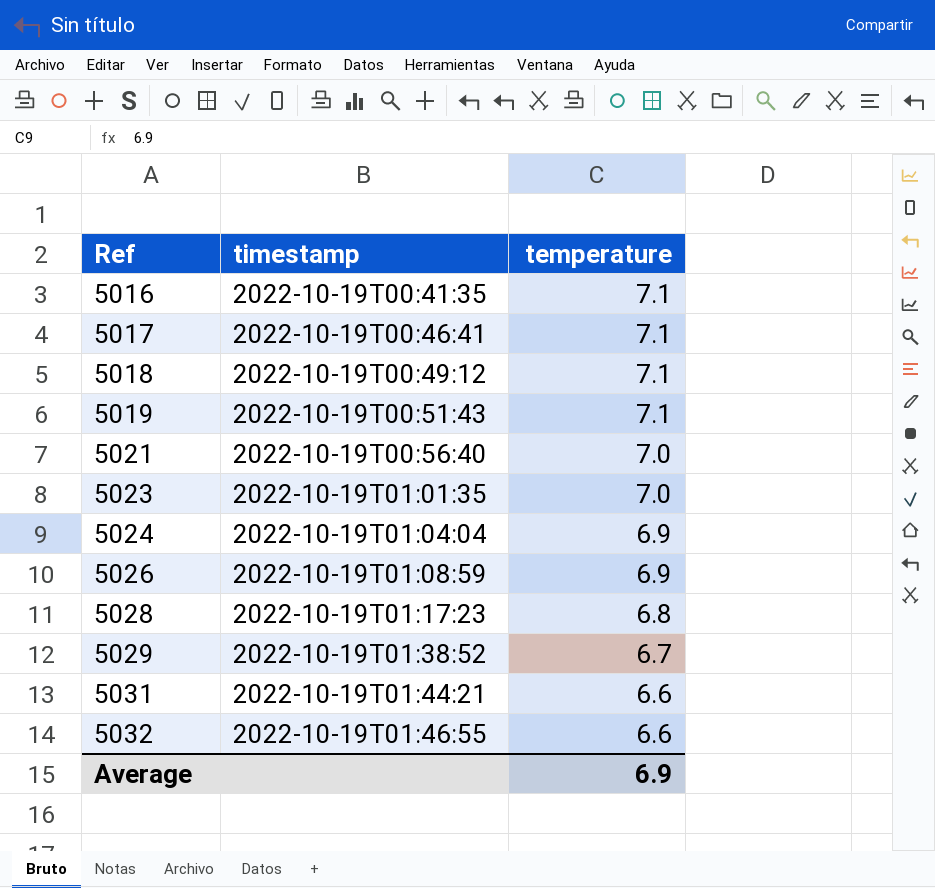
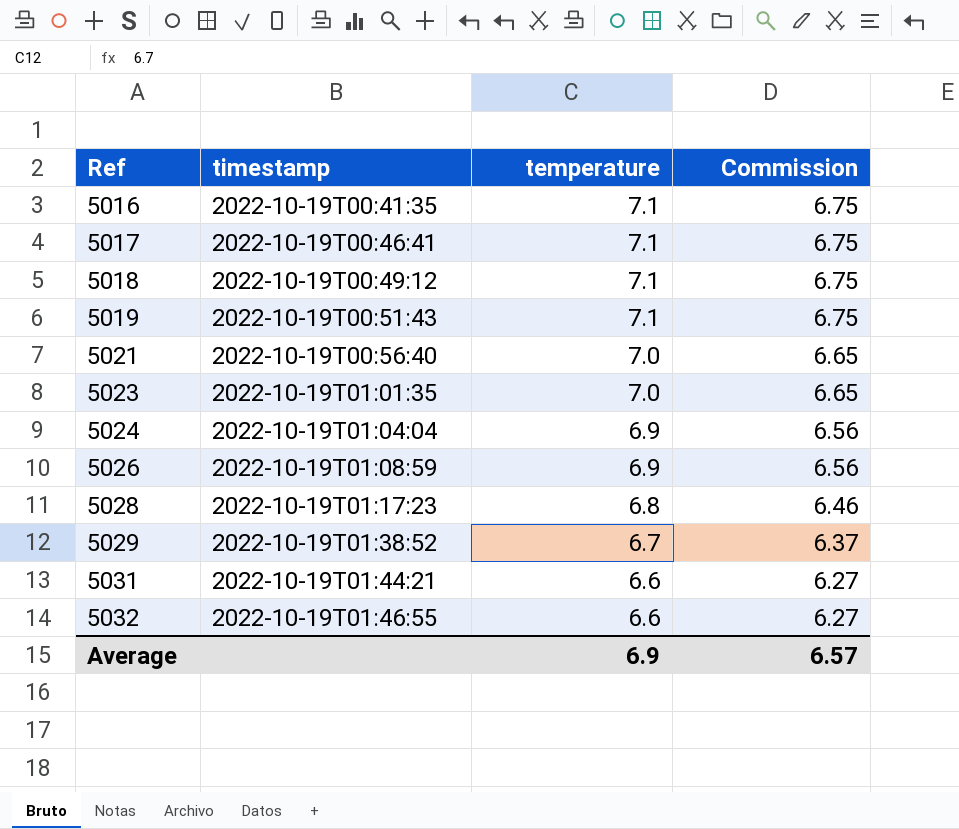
column Commission | formula: none -> [temperature] * 0.95

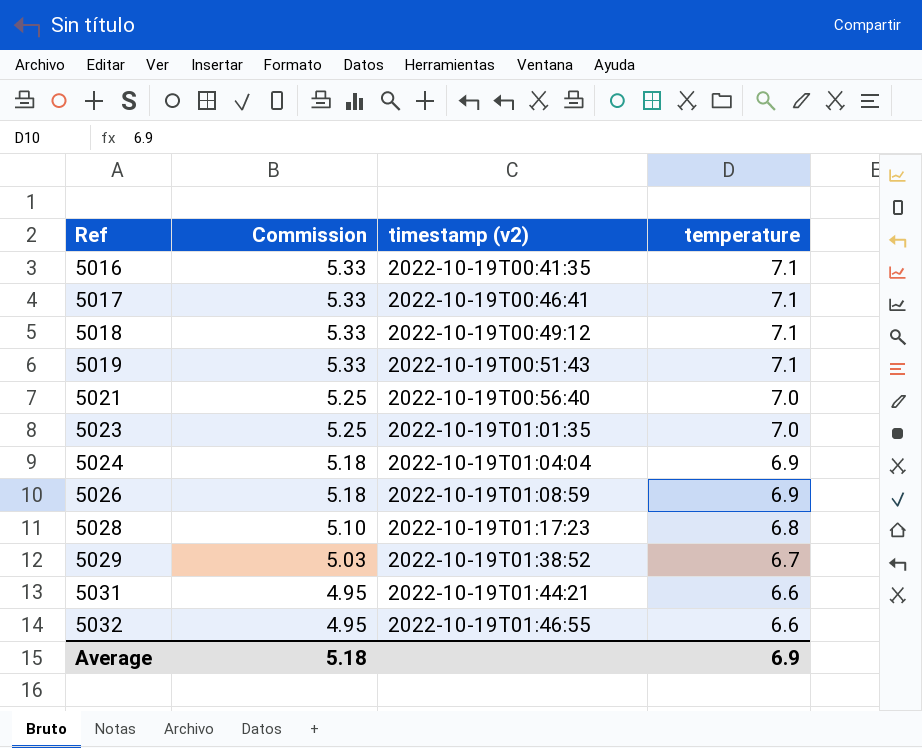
column Commission | formula: [temperature] * 0.95 -> [temperature] * 0.75
column Commission | position: 4 -> 2
column name: timestamp -> timestamp (v2)
Average | Commission: 6.57 -> 5.18

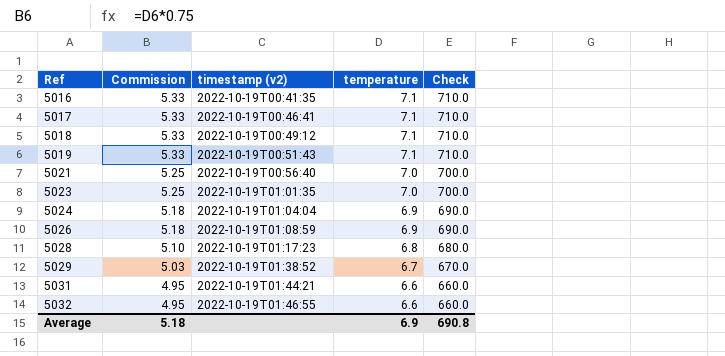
column Check | formula: none -> [temperature] * 100

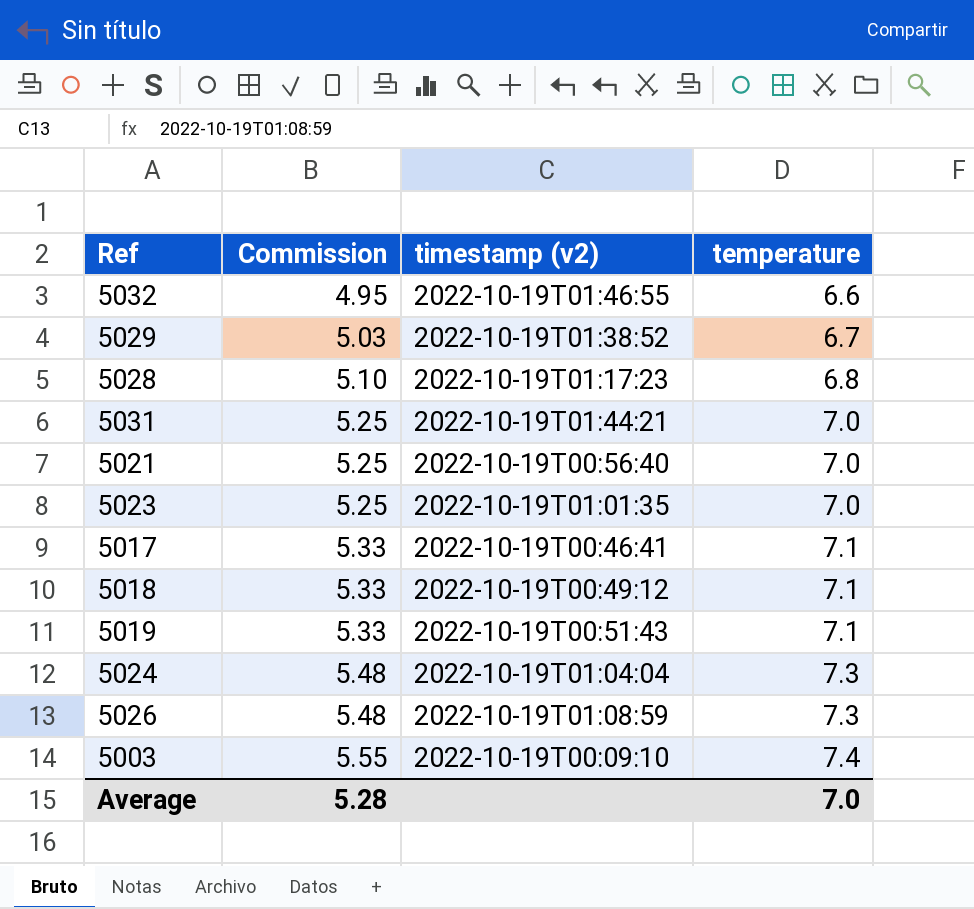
row order: Ref ascending -> Commission ascending
column Check | formula: [temperature] * 100 -> none
row 5016: 5.33 | 2022-10-19T00:41:35 | 7.1 | 710.0 -> none
5031 | Commission: 4.95 -> 5.25
5031 | temperature: 6.6 -> 7.0
5024 | Commission: 5.18 -> 5.48
5024 | temperature: 6.9 -> 7.3
5026 | Commission: 5.18 -> 5.48
5026 | temperature: 6.9 -> 7.3
row 5003: none -> 5.55 | 2022-10-19T00:09:10 | 7.4
Average | Commission: 5.18 -> 5.28
Average | temperature: 6.9 -> 7.0

